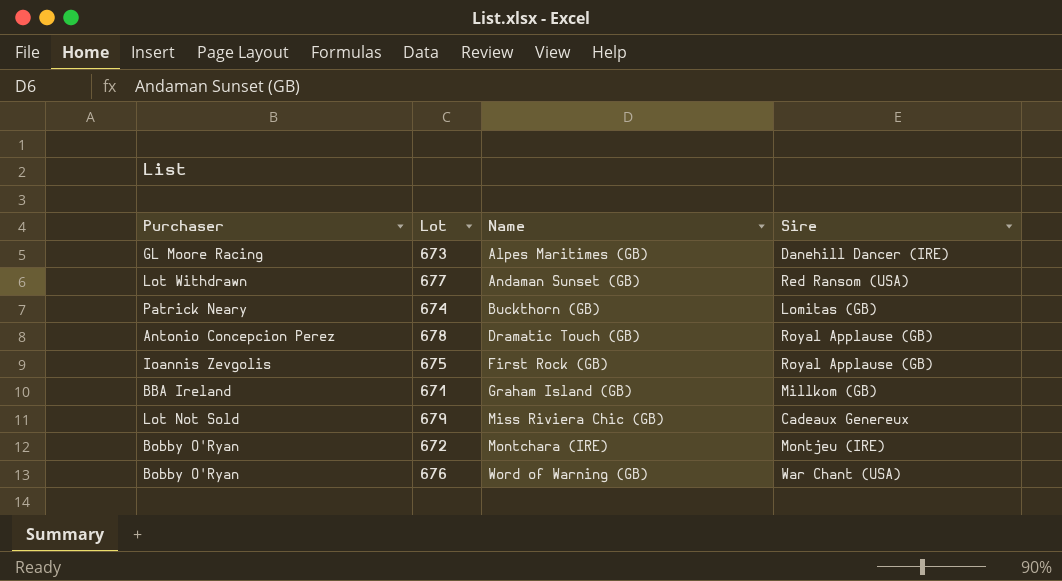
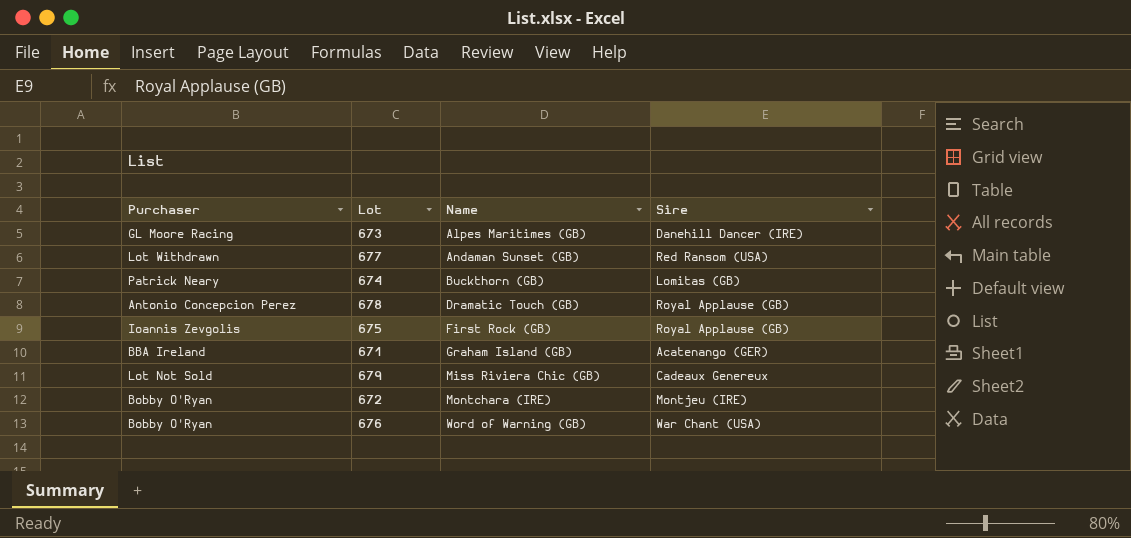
671 | Sire: Millkom (GB) -> Acatenango (GER)

